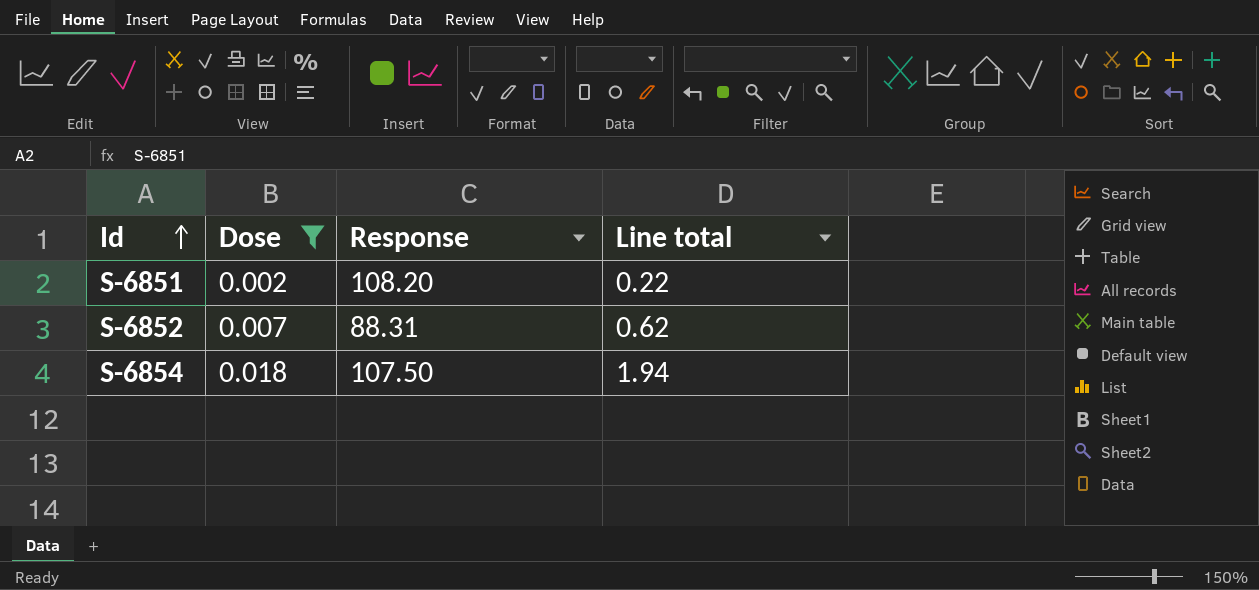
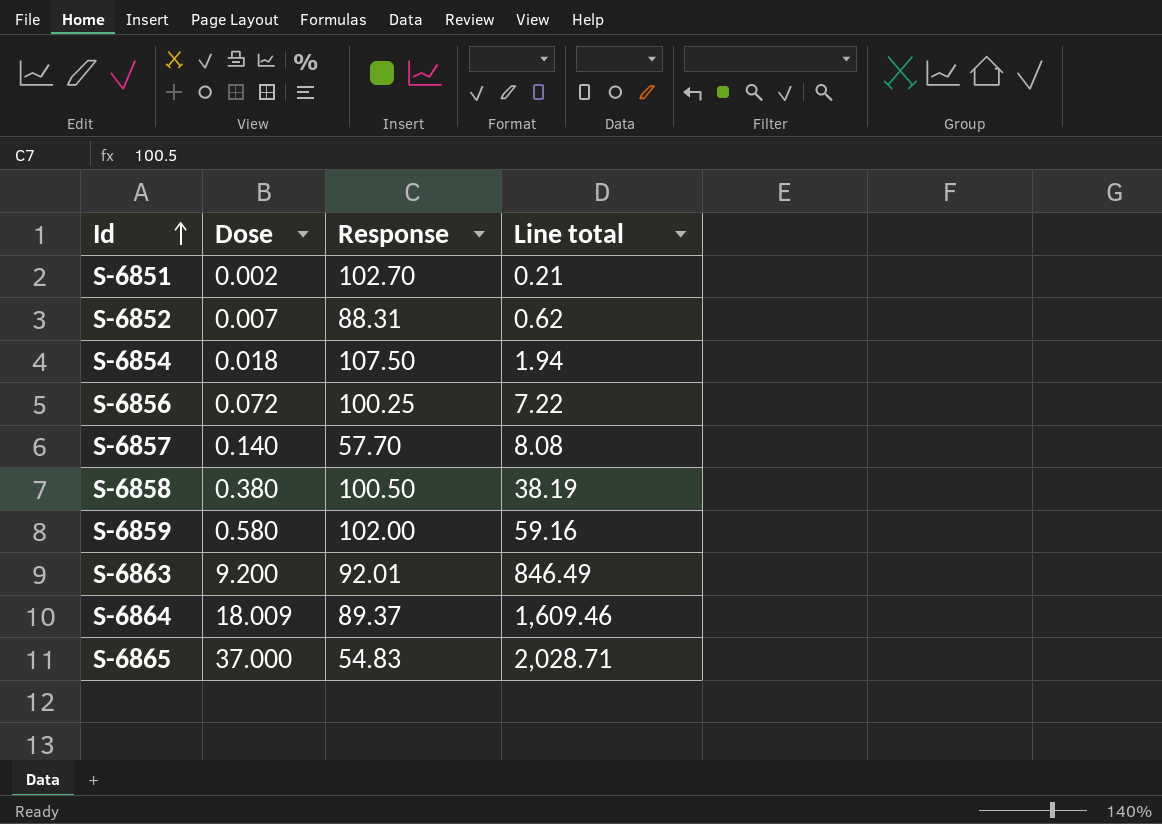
filter: Dose <= 0.018 -> none
S-6851 | Response: 108.20 -> 102.70
S-6851 | Line total: 0.22 -> 0.21

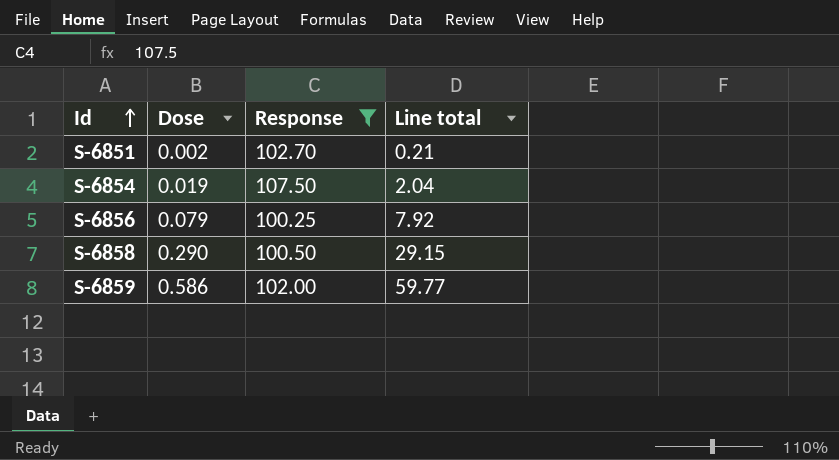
filter: none -> Response >= 100.25
S-6854 | Dose: 0.018 -> 0.019
S-6854 | Line total: 1.94 -> 2.04
S-6856 | Dose: 0.072 -> 0.079
S-6856 | Line total: 7.22 -> 7.92
S-6858 | Dose: 0.380 -> 0.290
S-6858 | Line total: 38.19 -> 29.15
S-6859 | Dose: 0.580 -> 0.586
S-6859 | Line total: 59.16 -> 59.77

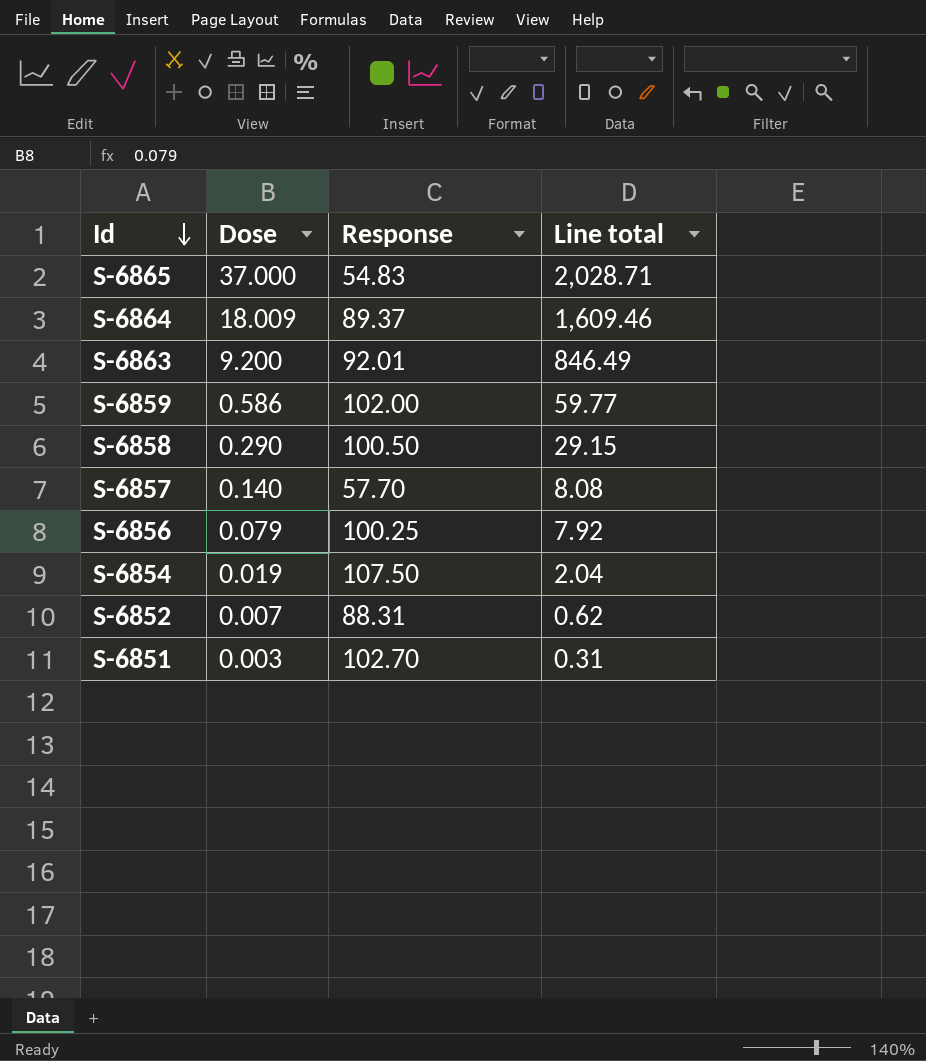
filter: Response >= 100.25 -> none
row order: Id ascending -> Id descending
S-6851 | Dose: 0.002 -> 0.003
S-6851 | Line total: 0.21 -> 0.31

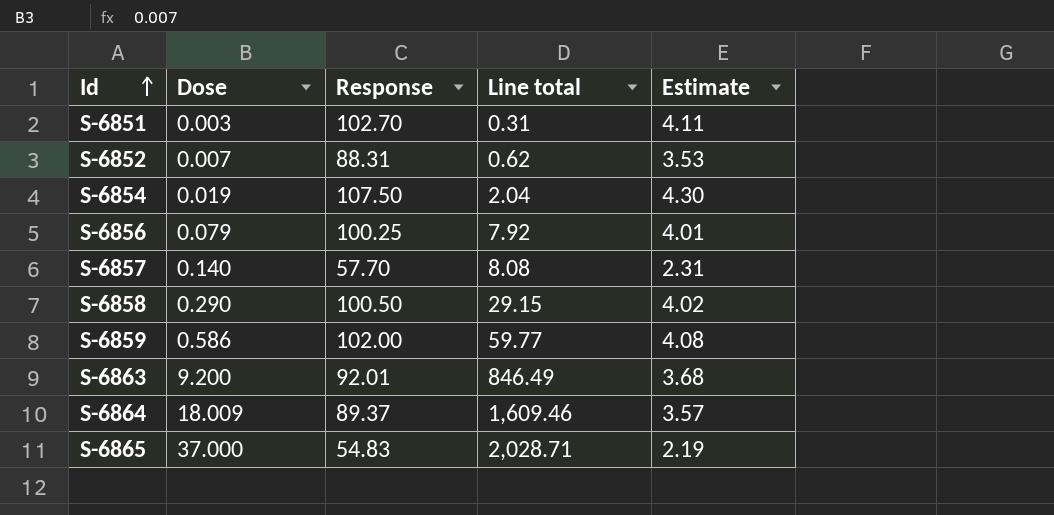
row order: Id descending -> Id ascending
column Estimate | formula: none -> [Response] * 0.04

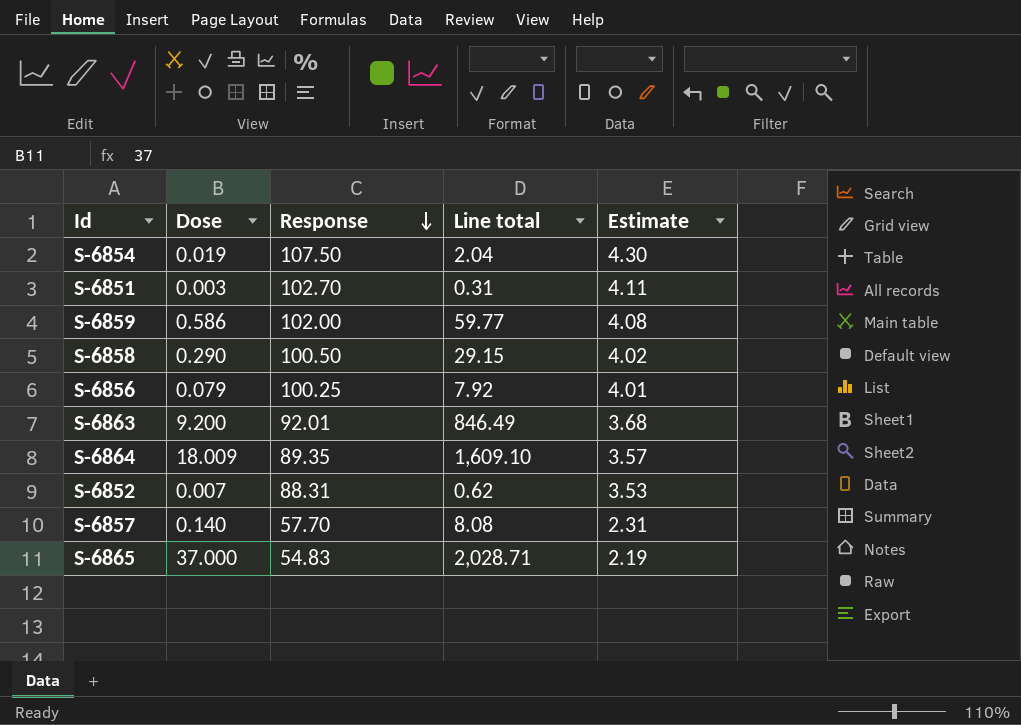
row order: Id ascending -> Response descending
S-6864 | Response: 89.37 -> 89.35
S-6864 | Line total: 1,609.46 -> 1,609.10

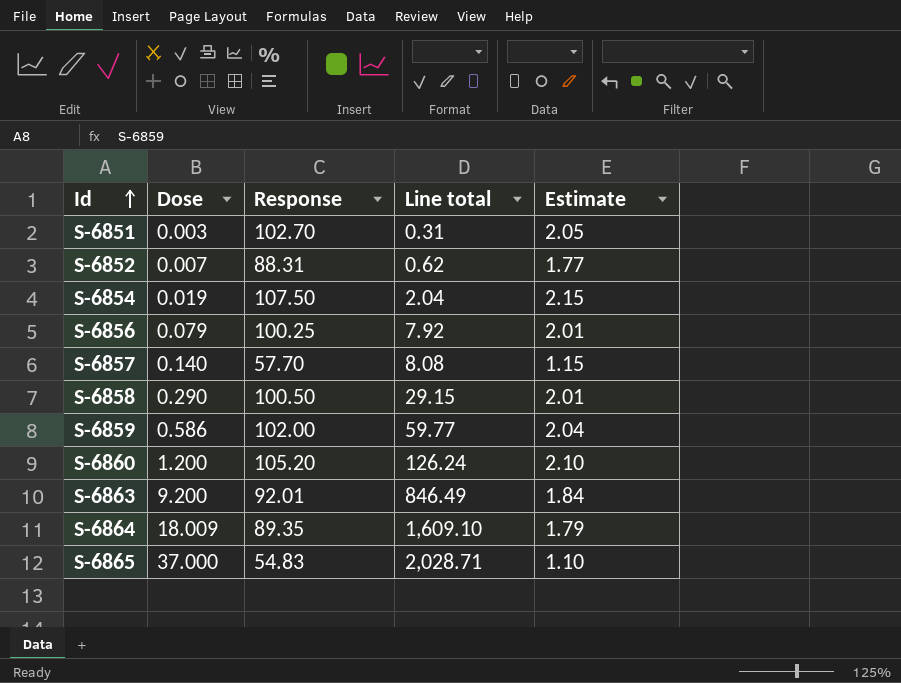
row order: Response descending -> Id ascending
column Estimate | formula: [Response] * 0.04 -> [Response] * 0.02
row S-6860: none -> 1.200 | 105.20 | 126.24 | 2.10

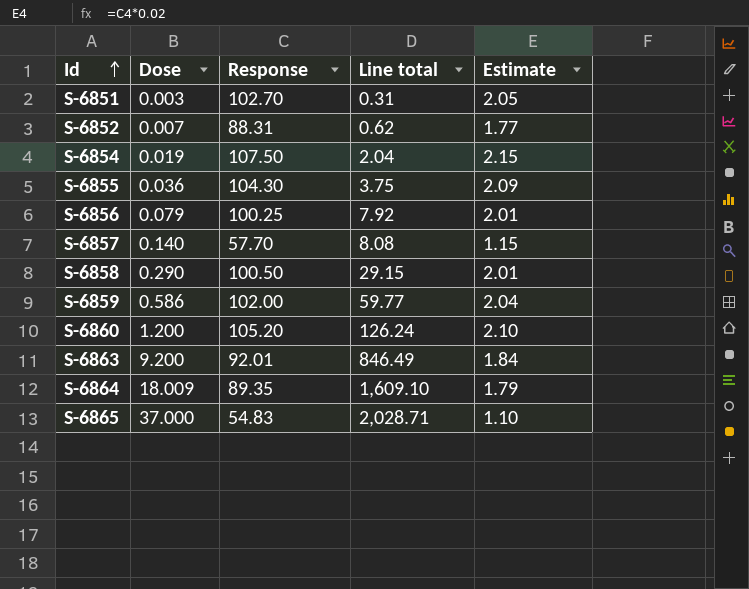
row S-6855: none -> 0.036 | 104.30 | 3.75 | 2.09

